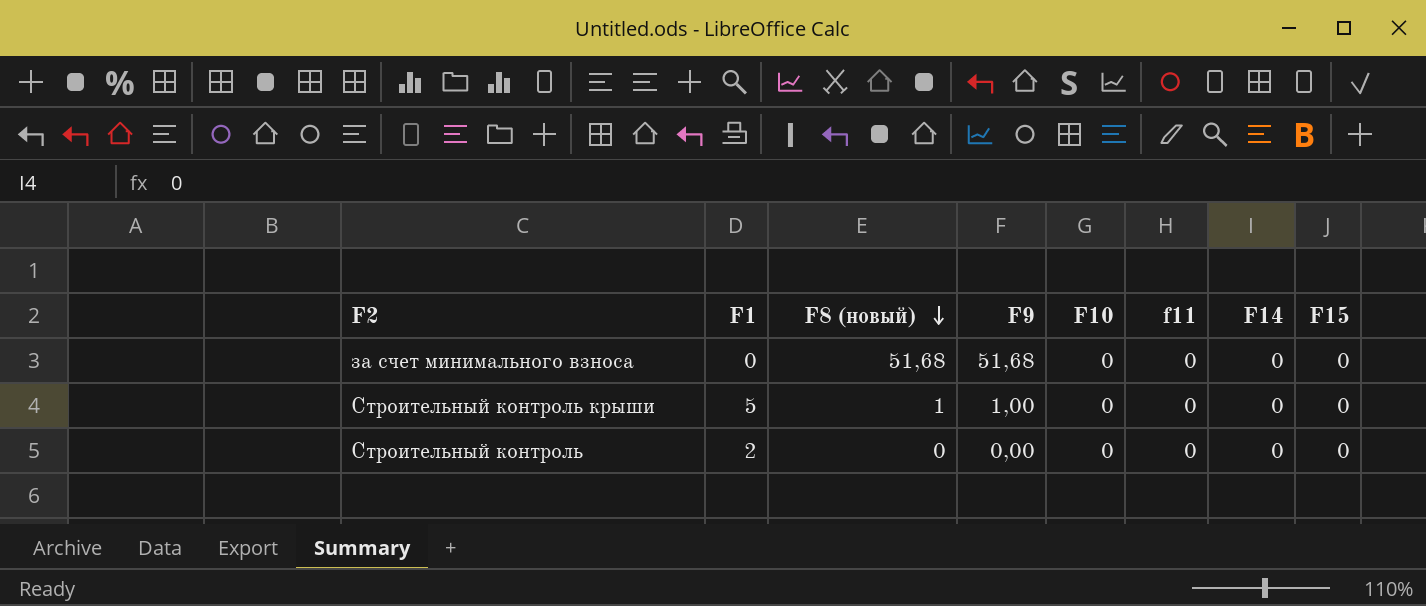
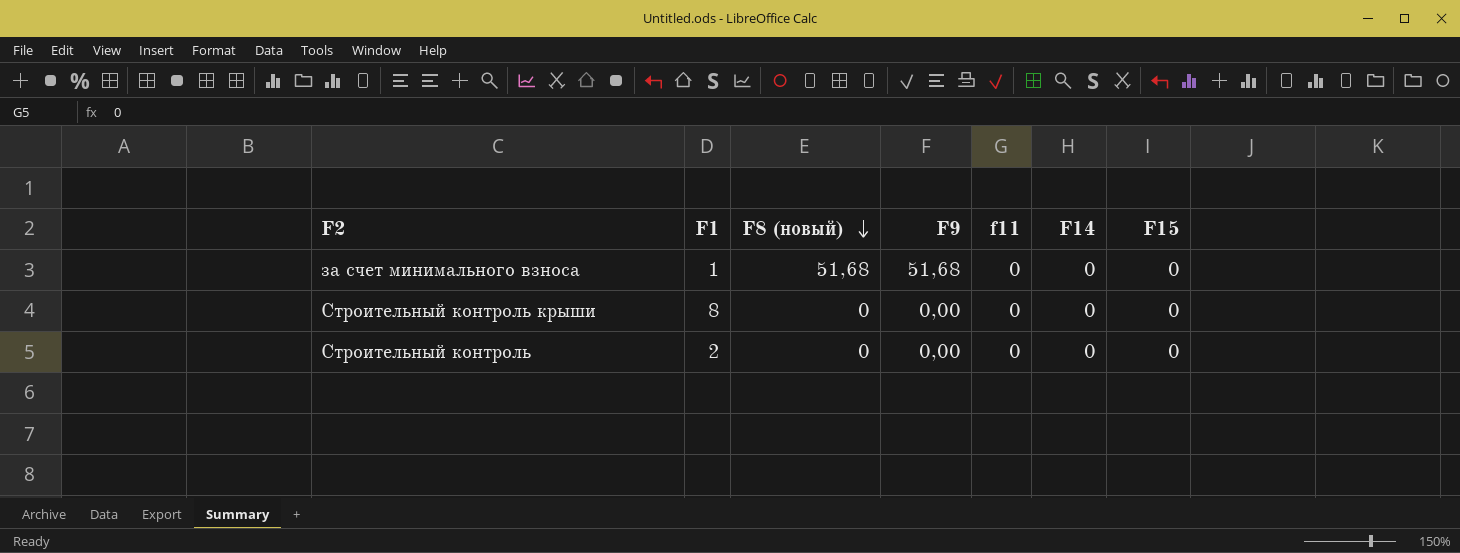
column F10 | position: 5 -> none
за счет минимального взноса | F1: 0 -> 1
Строительный контроль крыши | F1: 5 -> 8
Строительный контроль крыши | F8 (новый): 1 -> 0
Строительный контроль крыши | F9: 1,00 -> 0,00

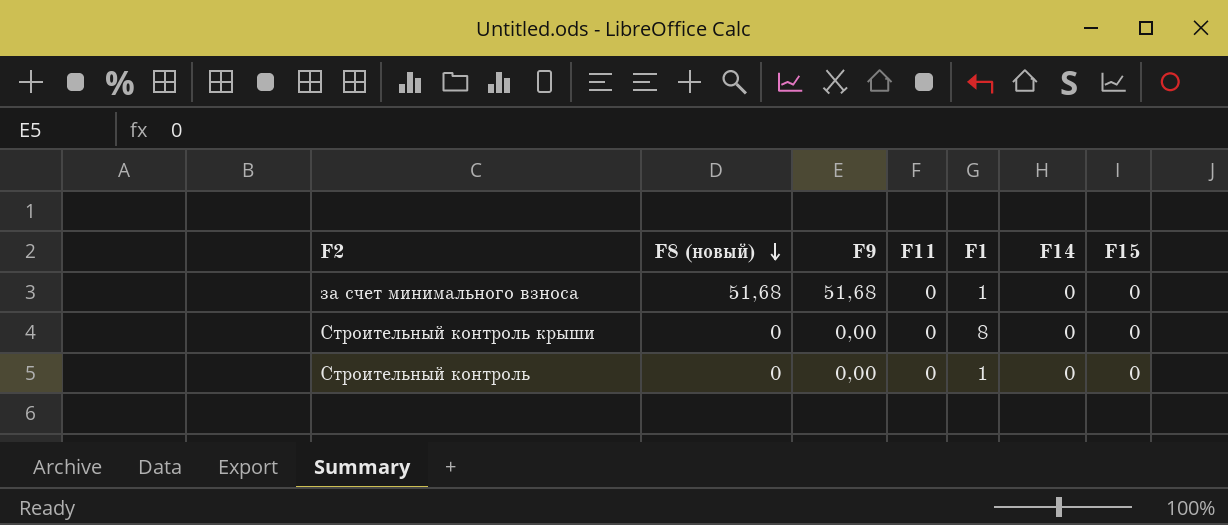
column name: f11 -> F11
column F1 | position: 2 -> 5
Строительный контроль | F1: 2 -> 1

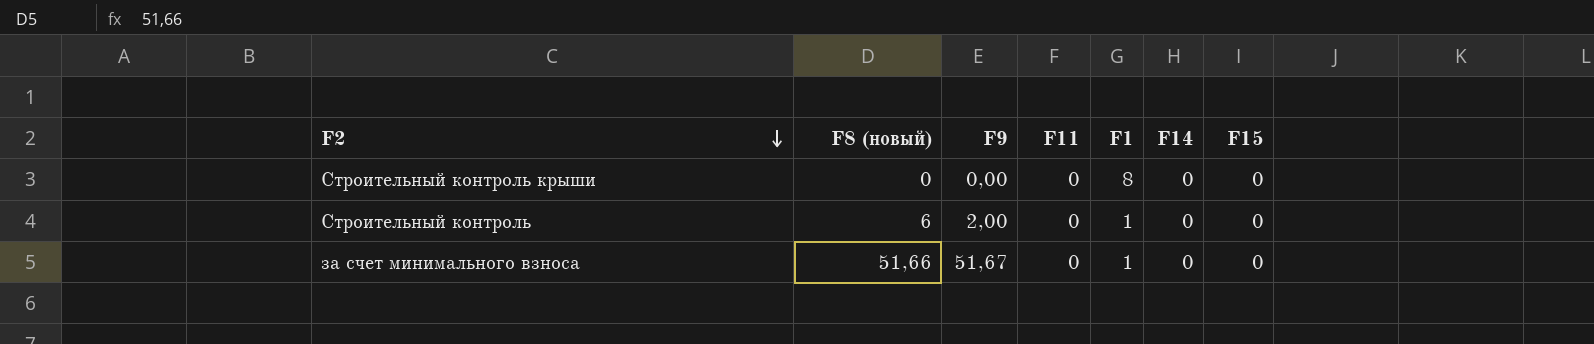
row order: F8 (новый) descending -> F2 descending
Строительный контроль | F8 (новый): 0 -> 6
Строительный контроль | F9: 0,00 -> 2,00
за счет минимального взноса | F8 (новый): 51,68 -> 51,66
за счет минимального взноса | F9: 51,68 -> 51,67

